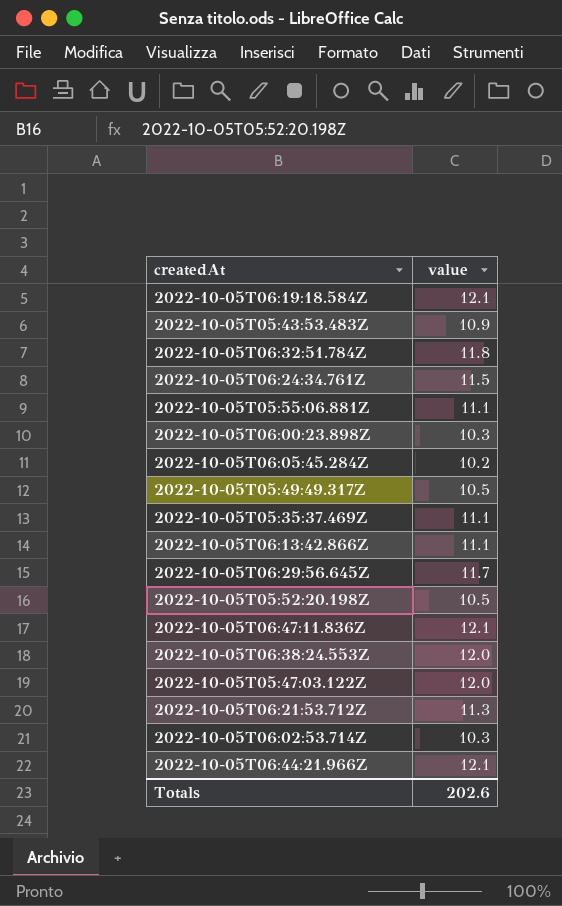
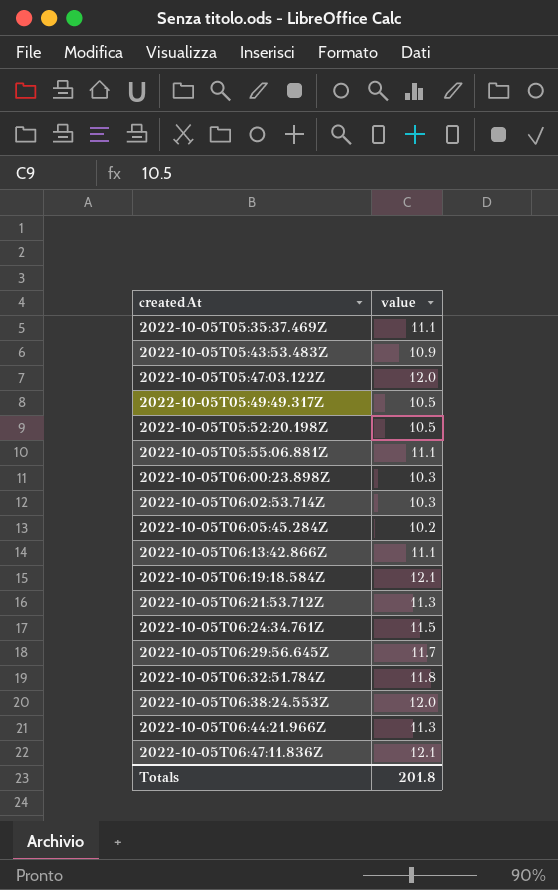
row order: none -> createdAt ascending
2022-10-05T06:44:21.966Z | value: 12.1 -> 11.3
Totals | value: 202.6 -> 201.8

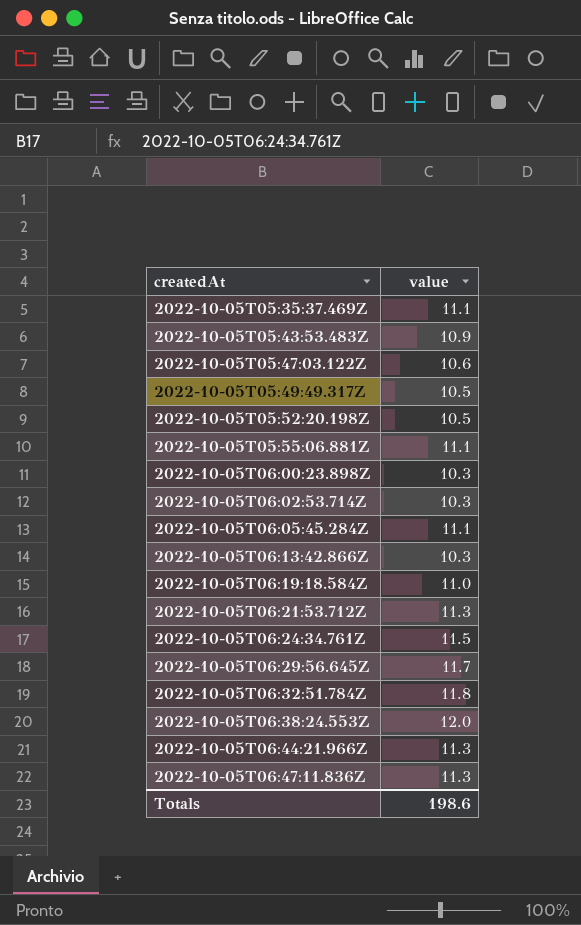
2022-10-05T05:47:03.122Z | value: 12.0 -> 10.6
2022-10-05T06:05:45.284Z | value: 10.2 -> 11.1
2022-10-05T06:13:42.866Z | value: 11.1 -> 10.3
2022-10-05T06:19:18.584Z | value: 12.1 -> 11.0
2022-10-05T06:47:11.836Z | value: 12.1 -> 11.3
Totals | value: 201.8 -> 198.6

